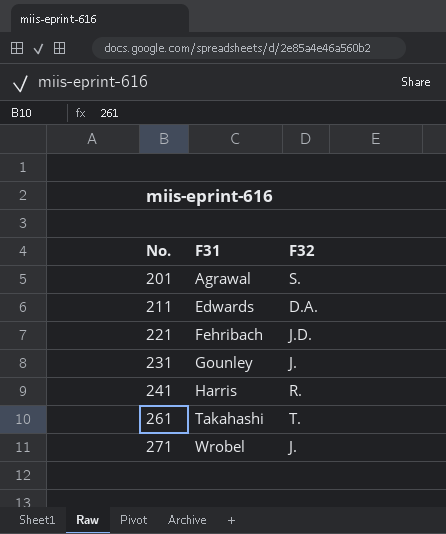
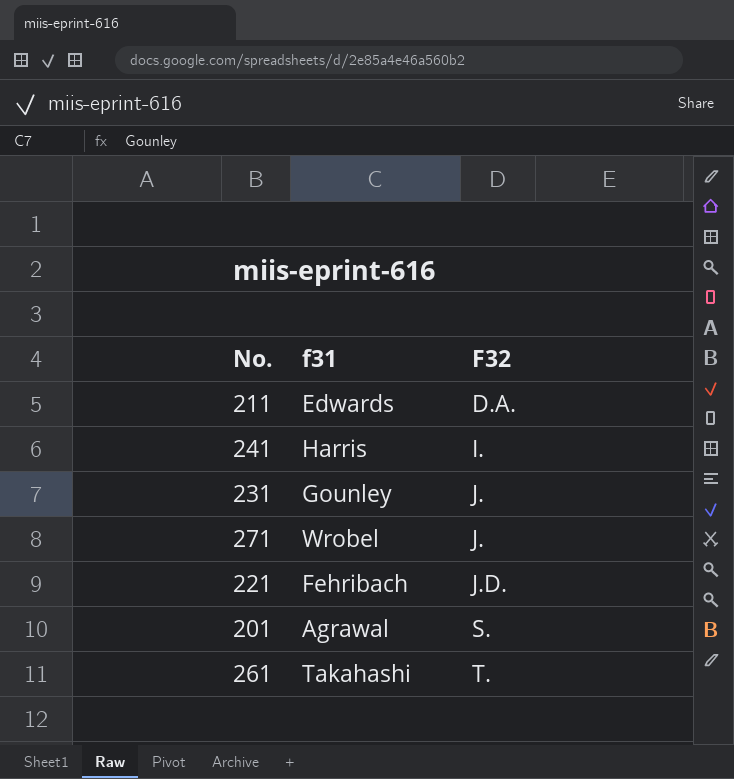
row order: No. ascending -> F32 ascending
column name: F31 -> f31
241 | F32: R. -> I.

